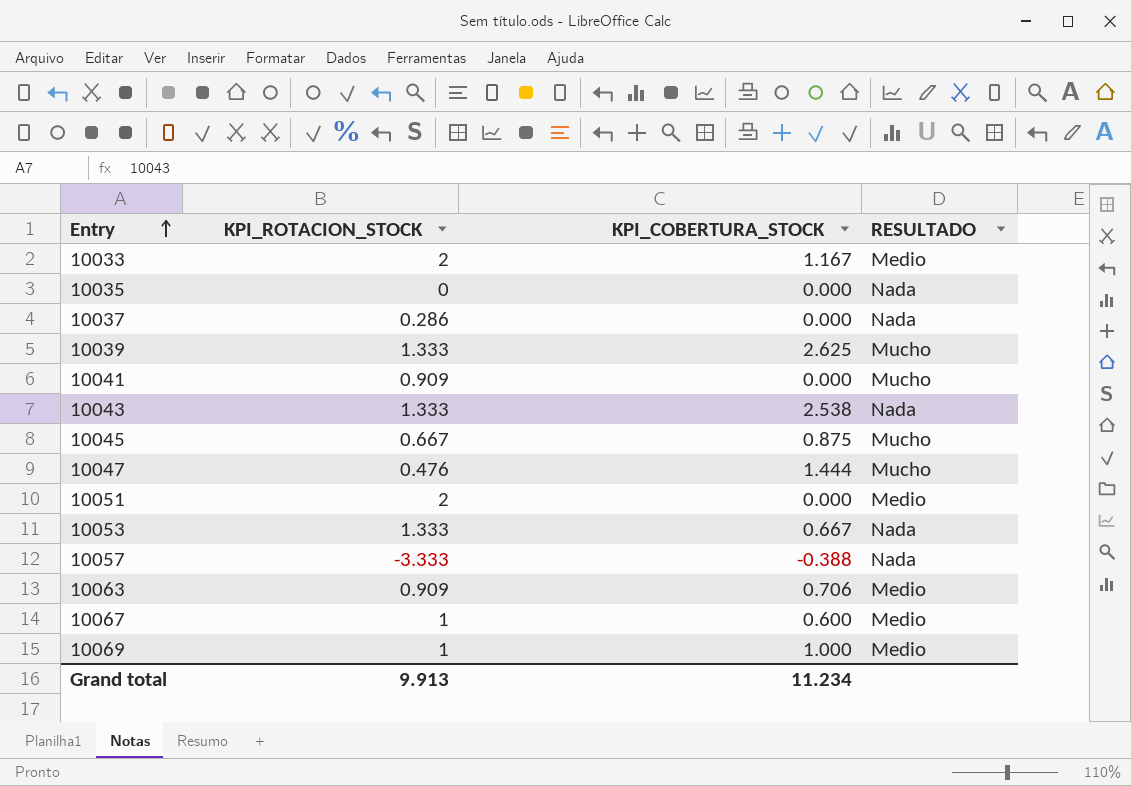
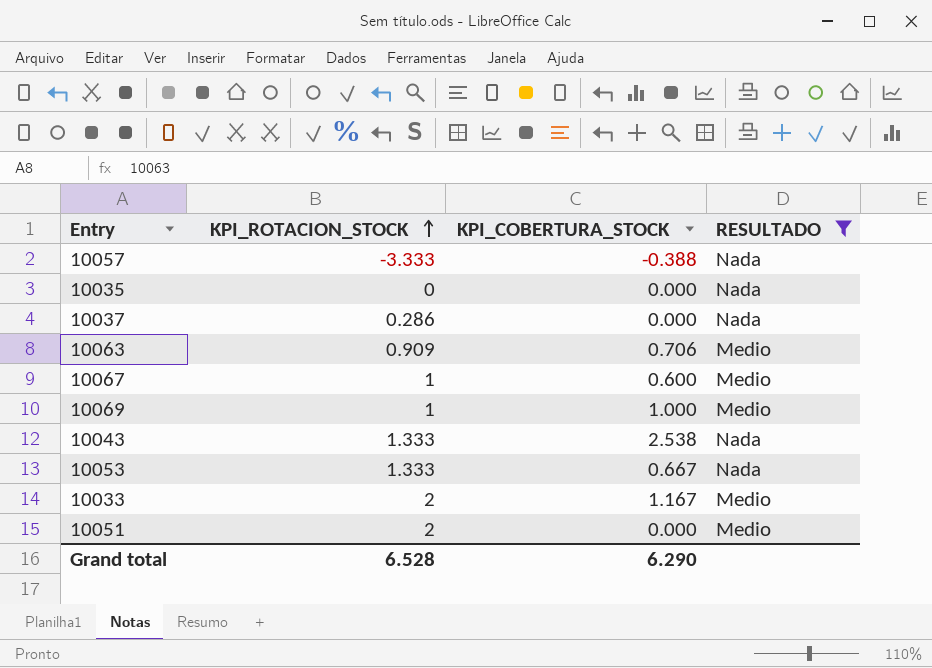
filter: none -> RESULTADO != Mucho
row order: Entry ascending -> KPI_ROTACION_STOCK ascending
Grand total | KPI_ROTACION_STOCK: 9.913 -> 6.528
Grand total | KPI_COBERTURA_STOCK: 11.234 -> 6.290

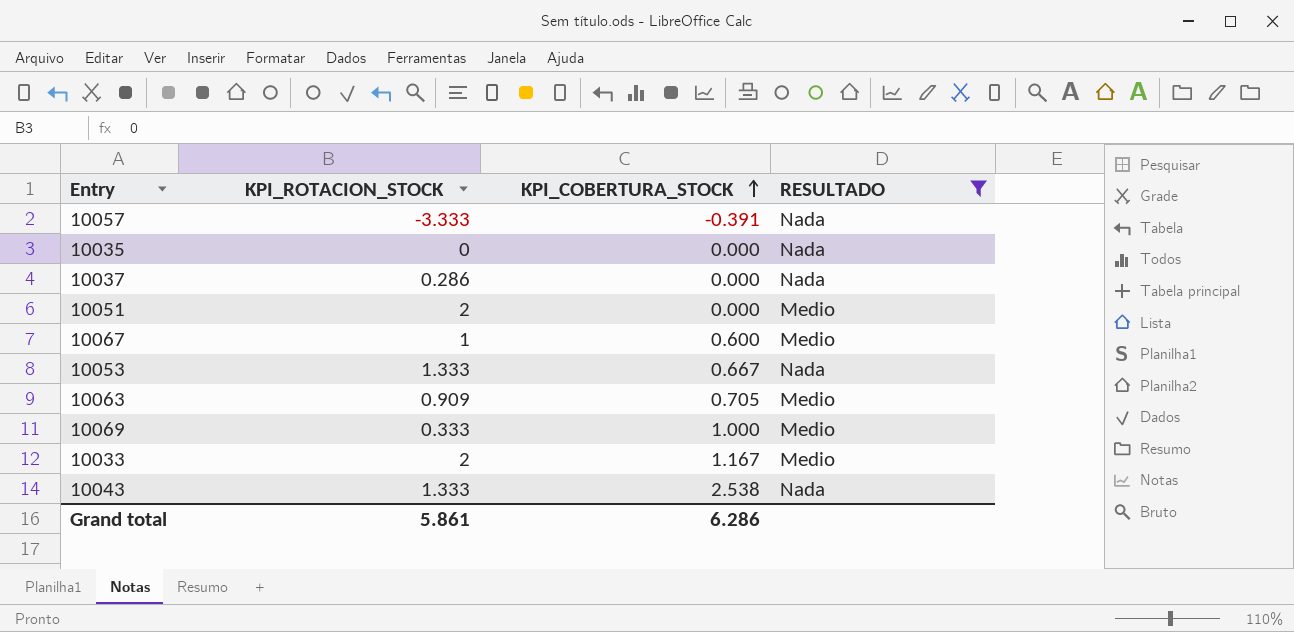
row order: KPI_ROTACION_STOCK ascending -> KPI_COBERTURA_STOCK ascending
10057 | KPI_COBERTURA_STOCK: -0.388 -> -0.391
10063 | KPI_COBERTURA_STOCK: 0.706 -> 0.705
10069 | KPI_ROTACION_STOCK: 1 -> 0.333
Grand total | KPI_ROTACION_STOCK: 6.528 -> 5.861
Grand total | KPI_COBERTURA_STOCK: 6.290 -> 6.286

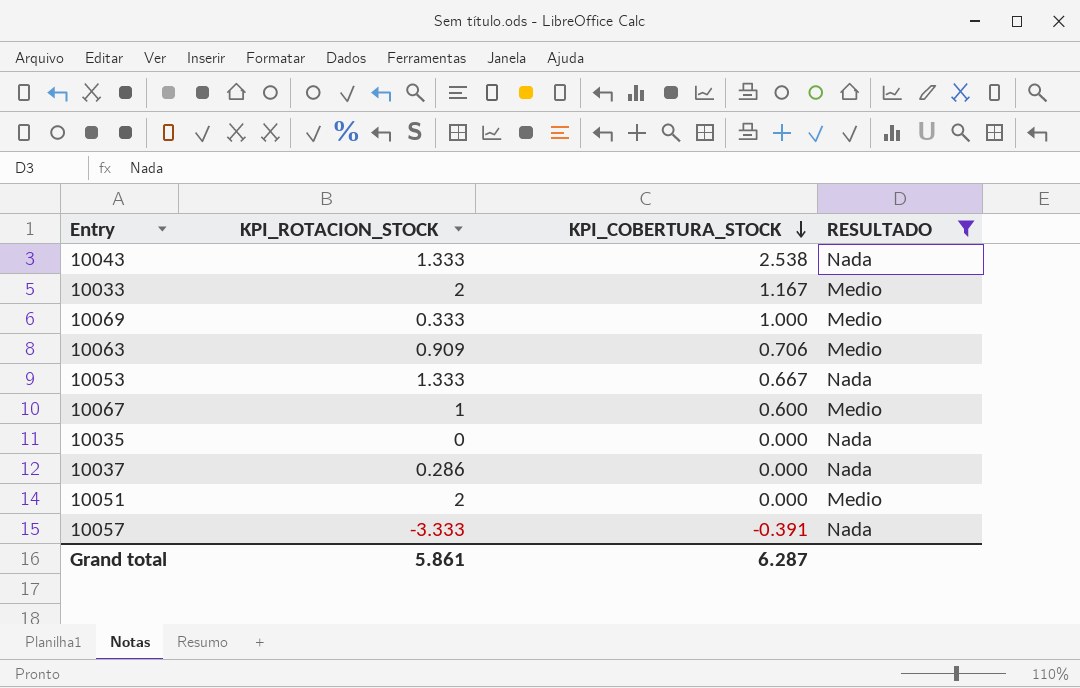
row order: KPI_COBERTURA_STOCK ascending -> KPI_COBERTURA_STOCK descending
10063 | KPI_COBERTURA_STOCK: 0.705 -> 0.706
Grand total | KPI_COBERTURA_STOCK: 6.286 -> 6.287

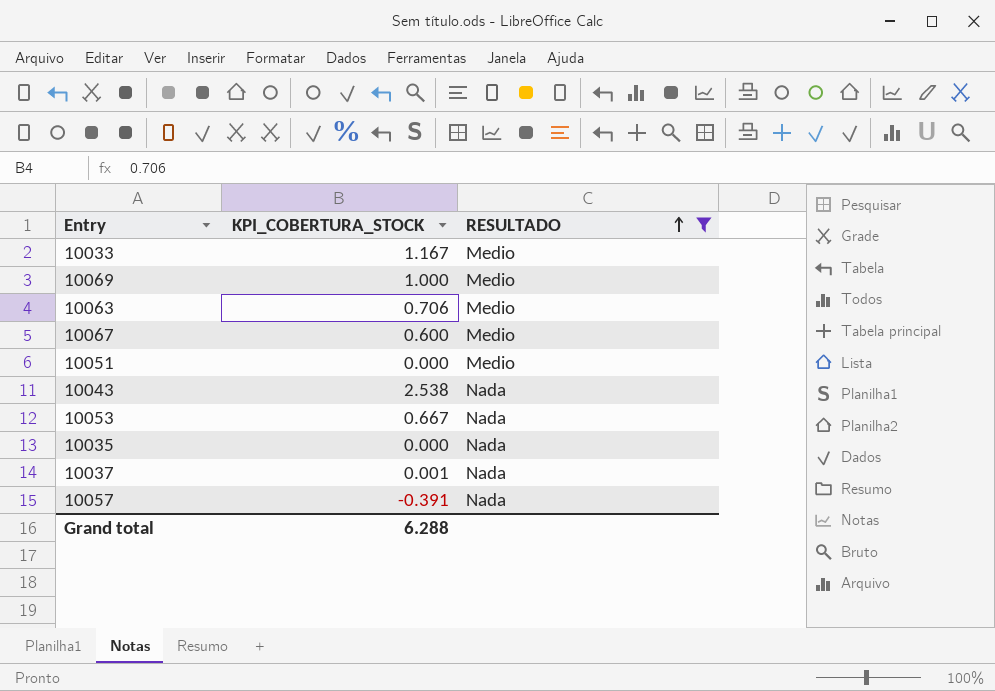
row order: KPI_COBERTURA_STOCK descending -> RESULTADO ascending
column KPI_ROTACION_STOCK | position: 2 -> none
10037 | KPI_COBERTURA_STOCK: 0.000 -> 0.001
Grand total | KPI_COBERTURA_STOCK: 6.287 -> 6.288

